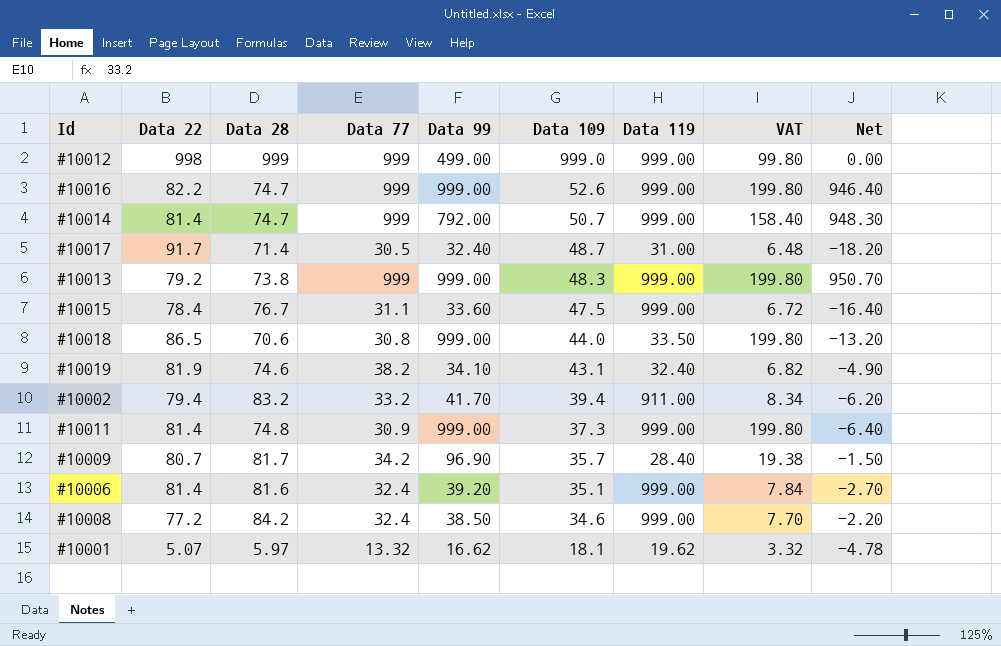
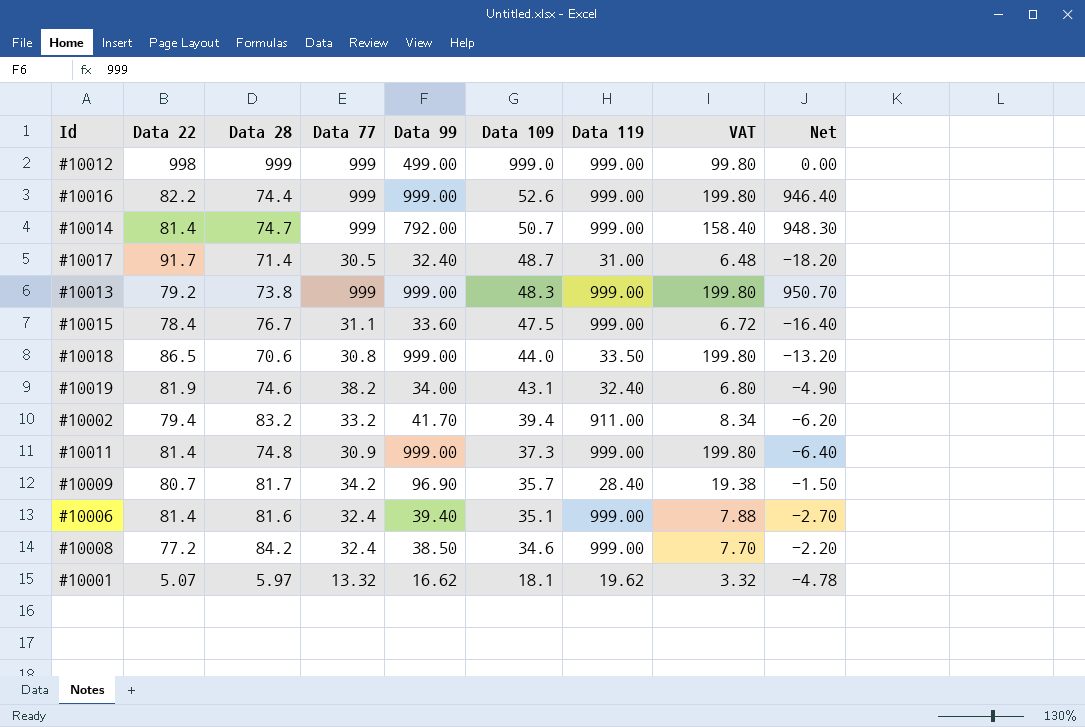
#10016 | Data 28: 74.7 -> 74.4
#10019 | Data 99: 34.10 -> 34.00
#10019 | VAT: 6.82 -> 6.80
#10006 | Data 99: 39.20 -> 39.40
#10006 | VAT: 7.84 -> 7.88

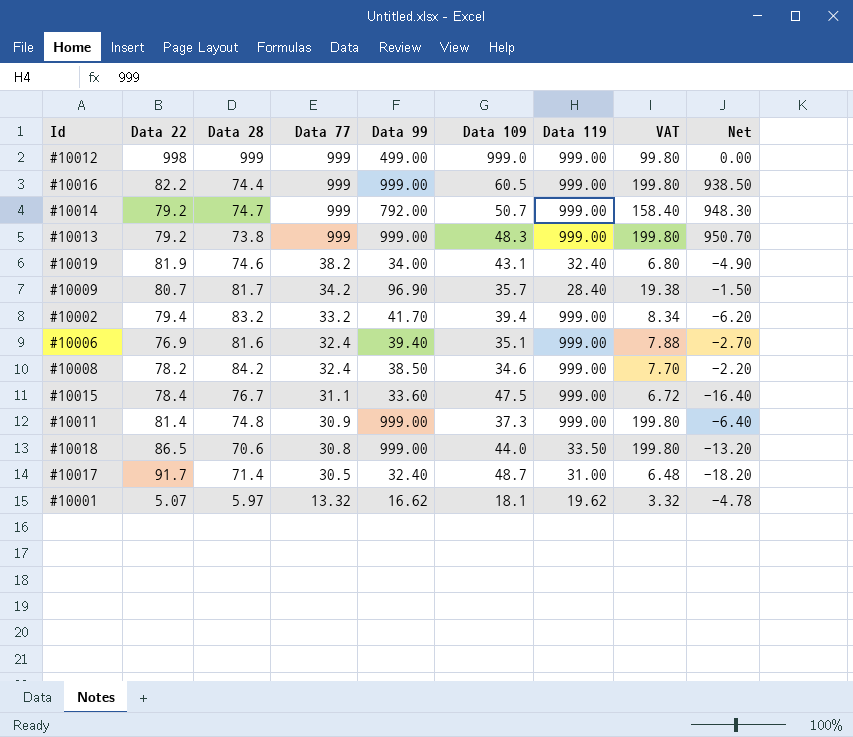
row order: Data 109 descending -> Data 77 descending
#10016 | Data 109: 52.6 -> 60.5
#10016 | Net: 946.40 -> 938.50
#10014 | Data 22: 81.4 -> 79.2
#10002 | Data 119: 911.00 -> 999.00
#10006 | Data 22: 81.4 -> 76.9
#10008 | Data 22: 77.2 -> 78.2

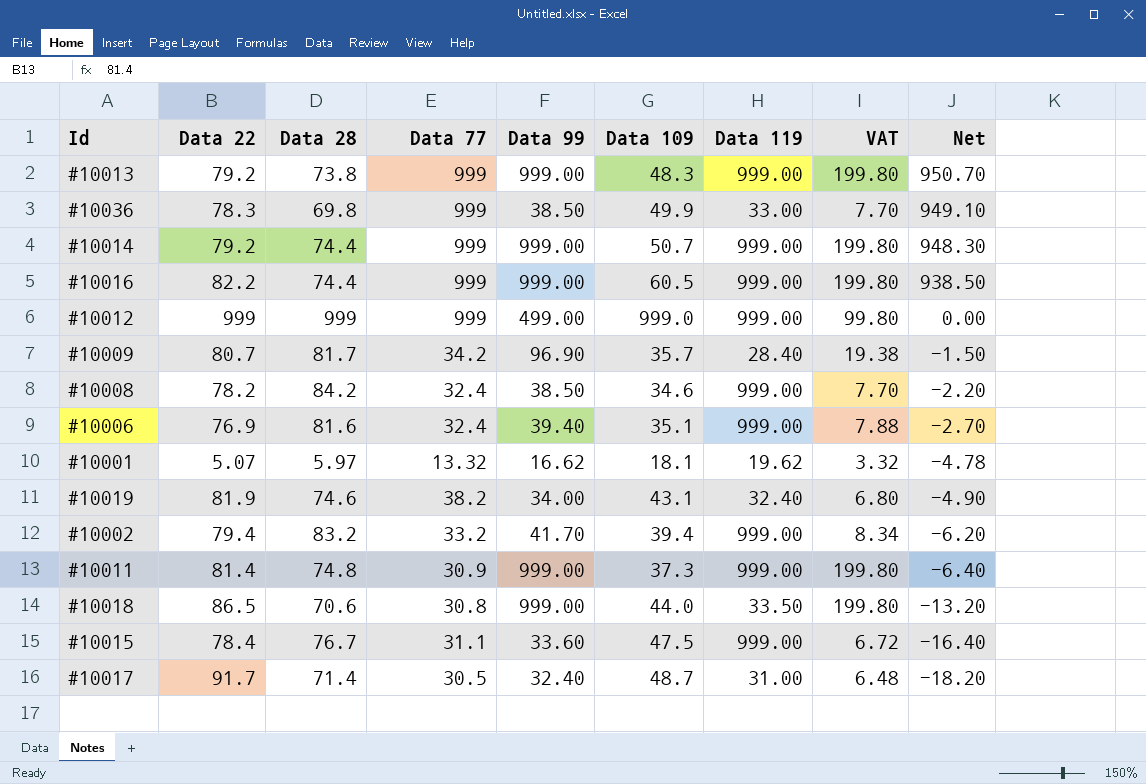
row order: Data 77 descending -> Net descending
row #10036: none -> 78.3 | 69.8 | 999 | 38.50 | 49.9 | 33.00 | 7.70 | 949.10
#10014 | Data 28: 74.7 -> 74.4
#10014 | Data 99: 792.00 -> 999.00
#10014 | VAT: 158.40 -> 199.80
#10012 | Data 22: 998 -> 999

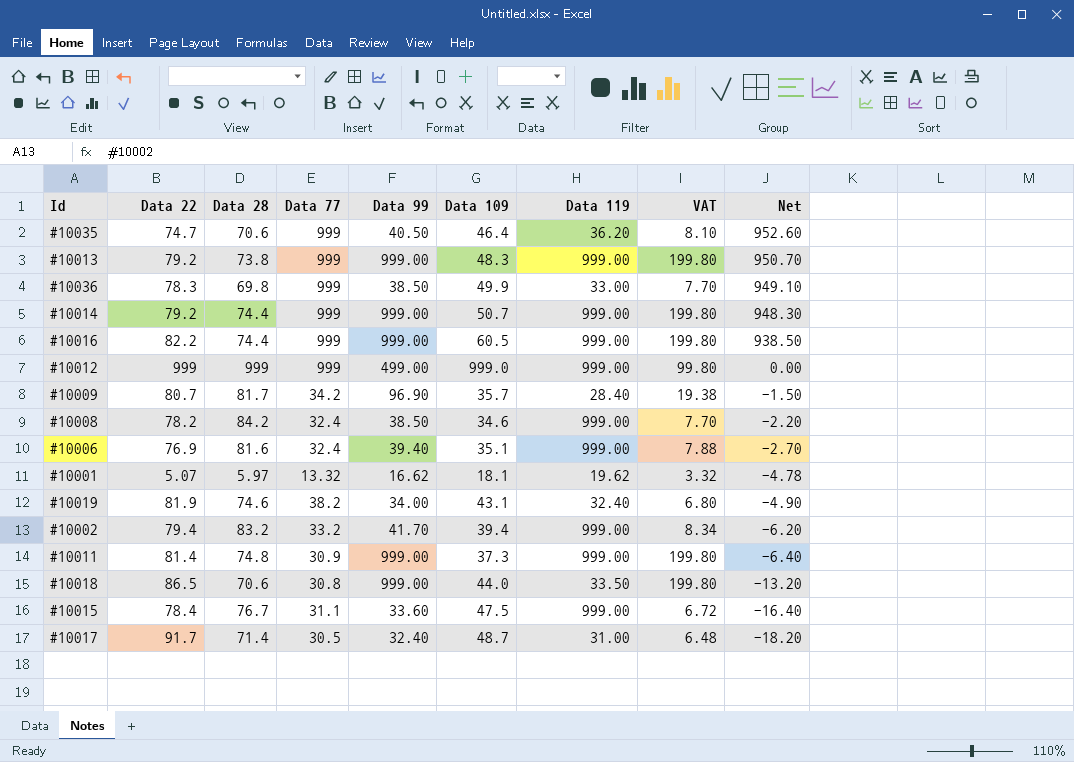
row #10035: none -> 74.7 | 70.6 | 999 | 40.50 | 46.4 | 36.20 | 8.10 | 952.60

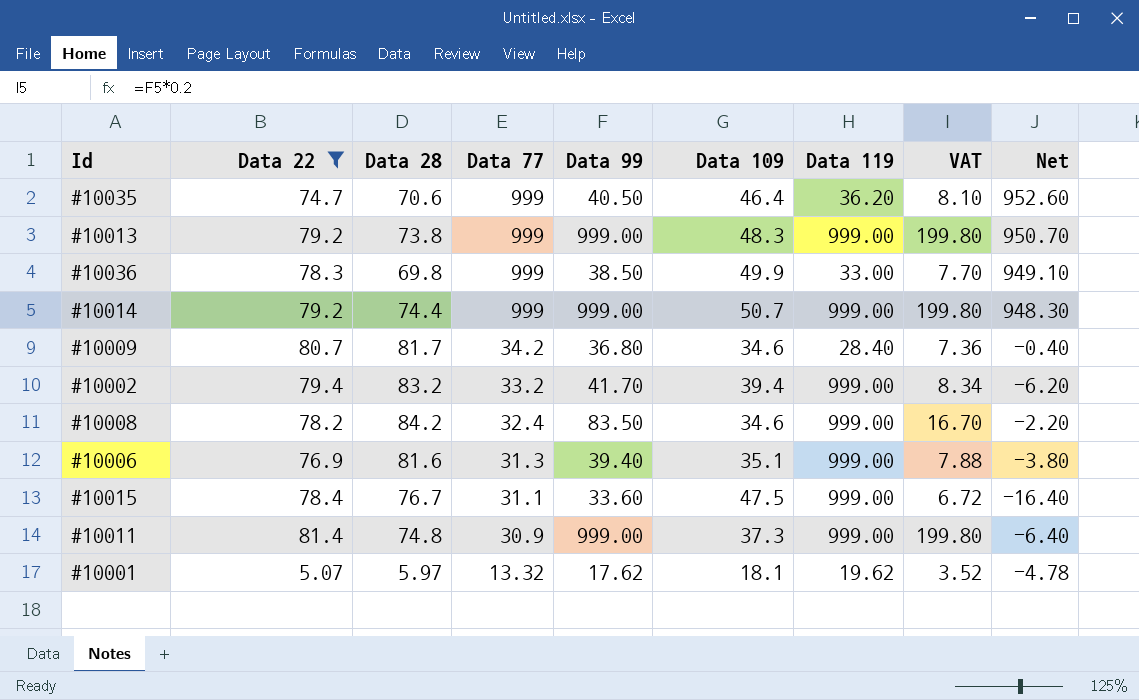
filter: none -> Data 22 <= 81.4
row order: Net descending -> Data 77 descending
#10009 | Data 99: 96.90 -> 36.80
#10009 | Data 109: 35.7 -> 34.6
#10009 | VAT: 19.38 -> 7.36
#10009 | Net: -1.50 -> -0.40
#10008 | Data 99: 38.50 -> 83.50
#10008 | VAT: 7.70 -> 16.70
#10006 | Data 77: 32.4 -> 31.3
#10006 | Net: -2.70 -> -3.80
#10001 | Data 99: 16.62 -> 17.62
#10001 | VAT: 3.32 -> 3.52

